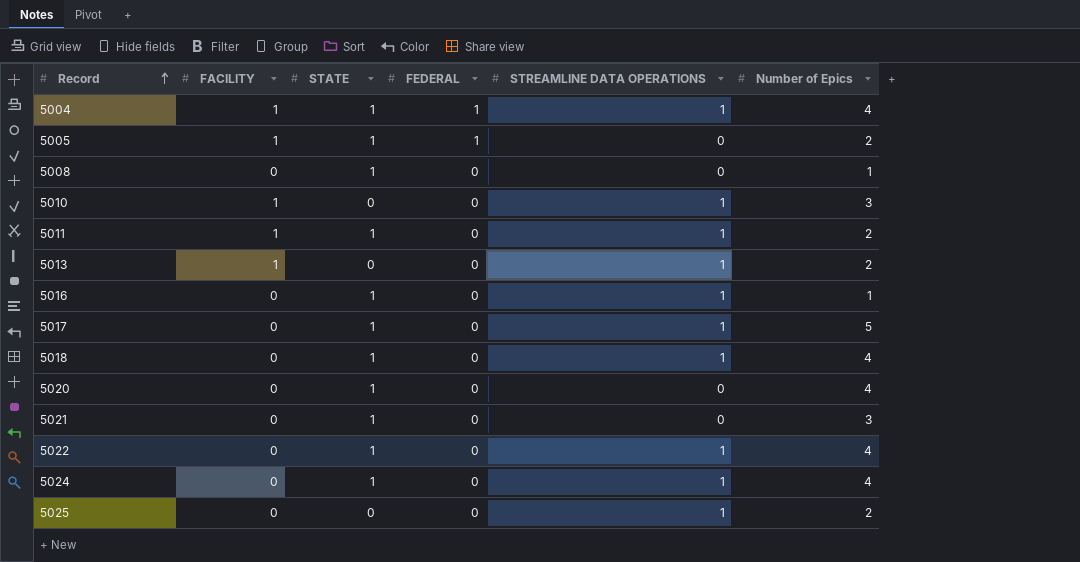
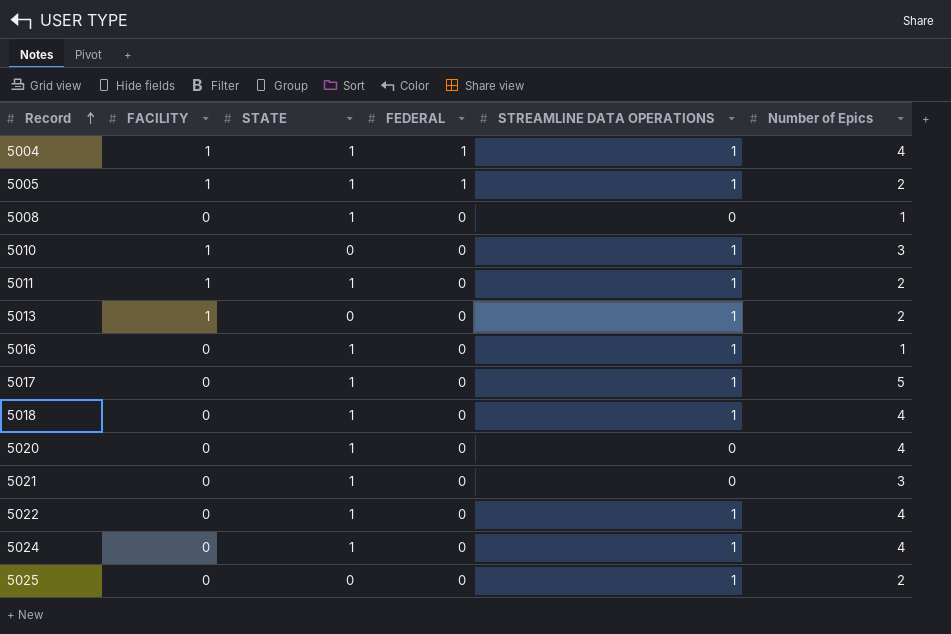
5005 | STREAMLINE DATA OPERATIONS: 0 -> 1

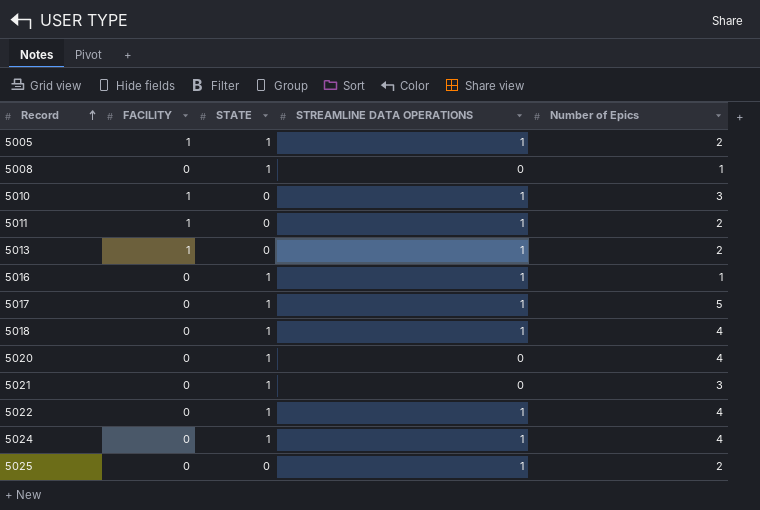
column FEDERAL | position: 4 -> none
row 5004: 1 | 1 | 1 | 1 | 4 -> none
5011 | STATE: 1 -> 0

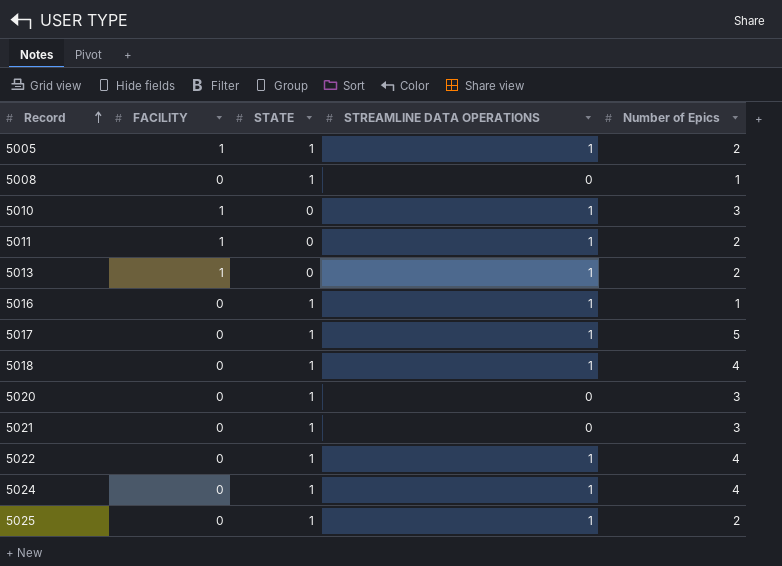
5020 | Number of Epics: 4 -> 3
5025 | STATE: 0 -> 1

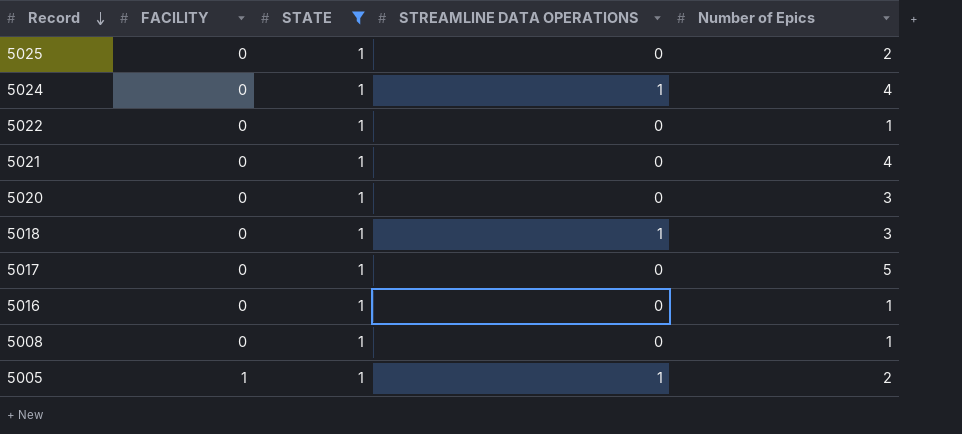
filter: none -> STATE = 1
row order: Record ascending -> Record descending
5025 | STREAMLINE DATA OPERATIONS: 1 -> 0
5022 | STREAMLINE DATA OPERATIONS: 1 -> 0
5022 | Number of Epics: 4 -> 1
5021 | Number of Epics: 3 -> 4
5018 | Number of Epics: 4 -> 3
5017 | STREAMLINE DATA OPERATIONS: 1 -> 0
5016 | STREAMLINE DATA OPERATIONS: 1 -> 0

